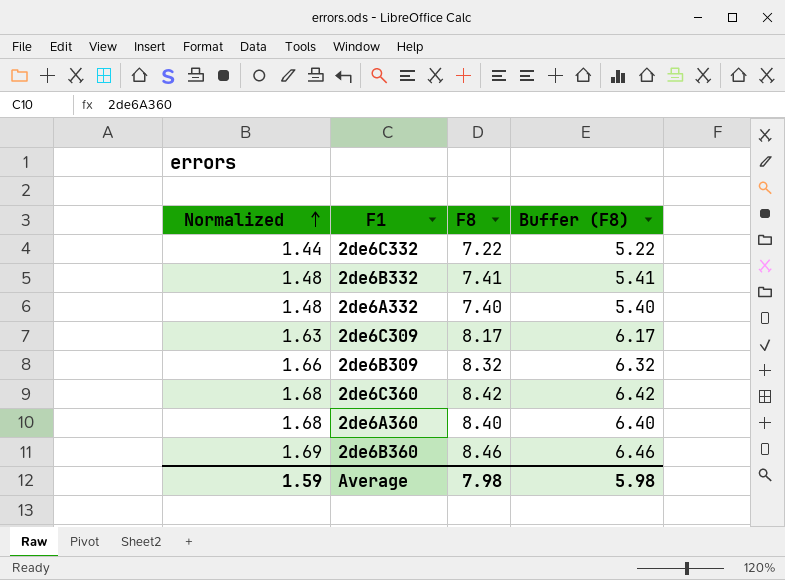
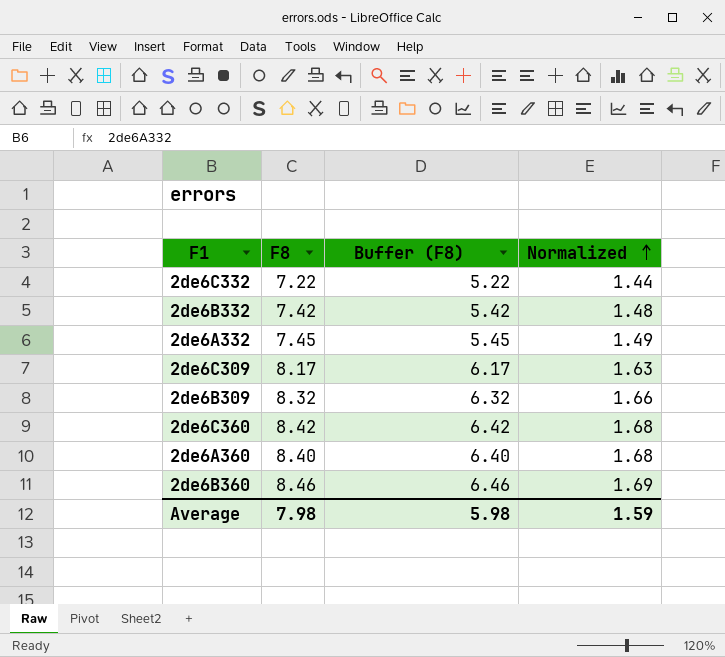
column Normalized | position: 1 -> 4
2de6B332 | F8: 7.41 -> 7.42
2de6B332 | Buffer (F8): 5.41 -> 5.42
2de6A332 | F8: 7.40 -> 7.45
2de6A332 | Buffer (F8): 5.40 -> 5.45
2de6A332 | Normalized: 1.48 -> 1.49

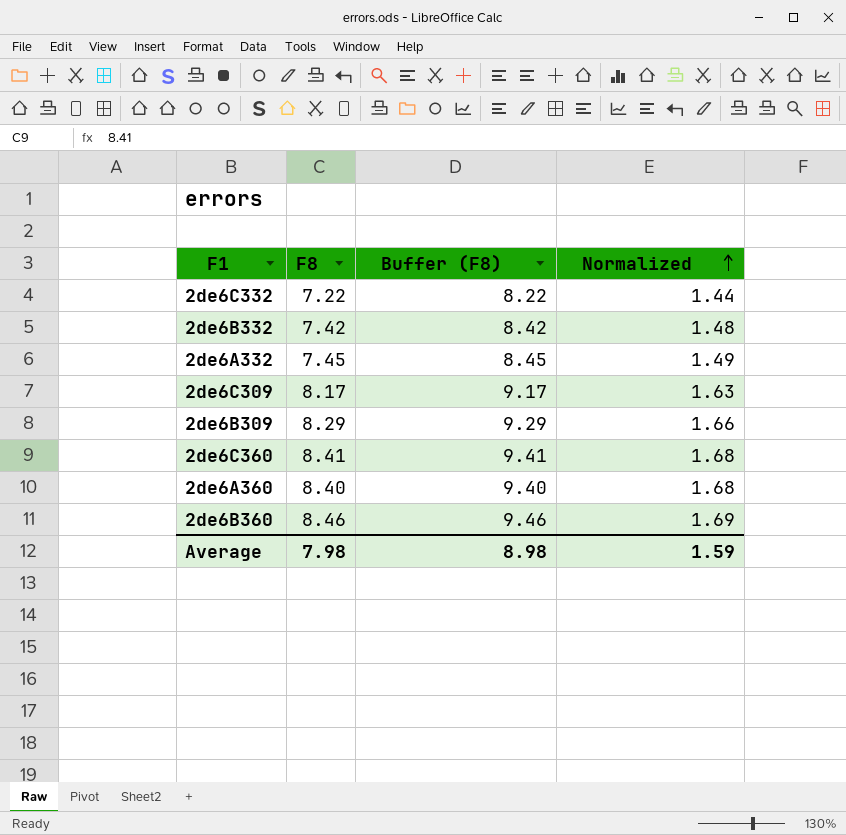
column Buffer (F8) | formula: [F8] - 2 -> [F8] + 1
2de6B309 | F8: 8.32 -> 8.29
2de6C360 | F8: 8.42 -> 8.41
Average | Buffer (F8): 5.98 -> 8.98

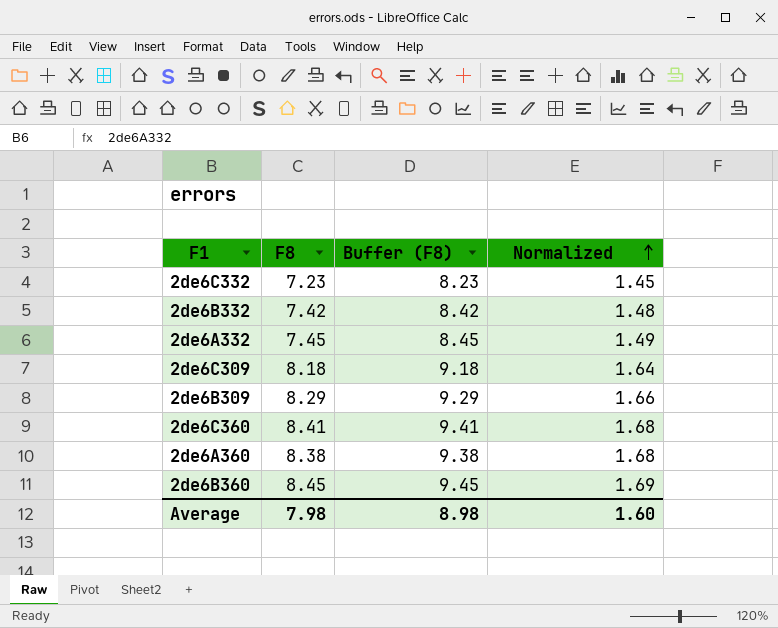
2de6C332 | F8: 7.22 -> 7.23
2de6C332 | Buffer (F8): 8.22 -> 8.23
2de6C332 | Normalized: 1.44 -> 1.45
2de6C309 | F8: 8.17 -> 8.18
2de6C309 | Buffer (F8): 9.17 -> 9.18
2de6C309 | Normalized: 1.63 -> 1.64
2de6A360 | F8: 8.40 -> 8.38
2de6A360 | Buffer (F8): 9.40 -> 9.38
2de6B360 | F8: 8.46 -> 8.45
2de6B360 | Buffer (F8): 9.46 -> 9.45
Average | Normalized: 1.59 -> 1.60

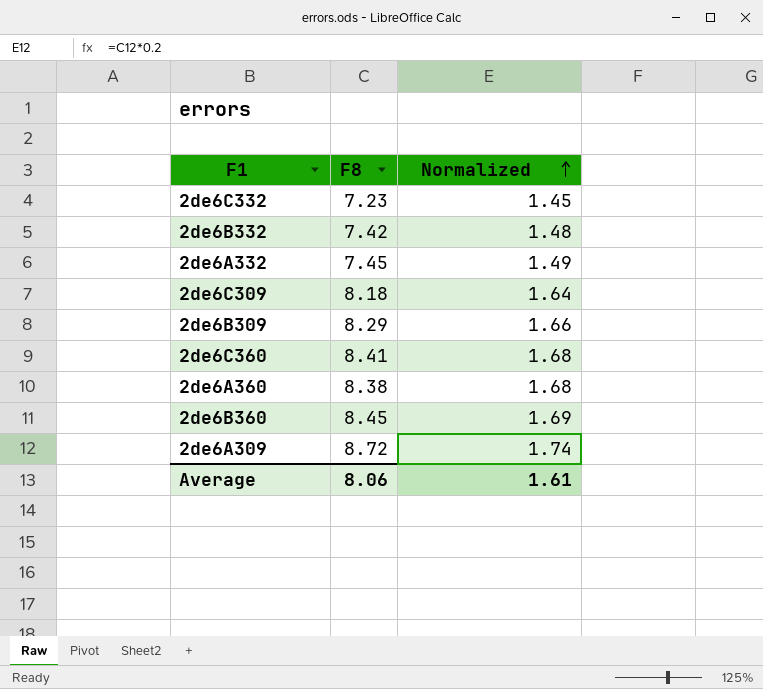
column Buffer (F8) | formula: [F8] + 1 -> none
row 2de6A309: none -> 8.72 | 1.74
Average | F8: 7.98 -> 8.06
Average | Normalized: 1.60 -> 1.61

